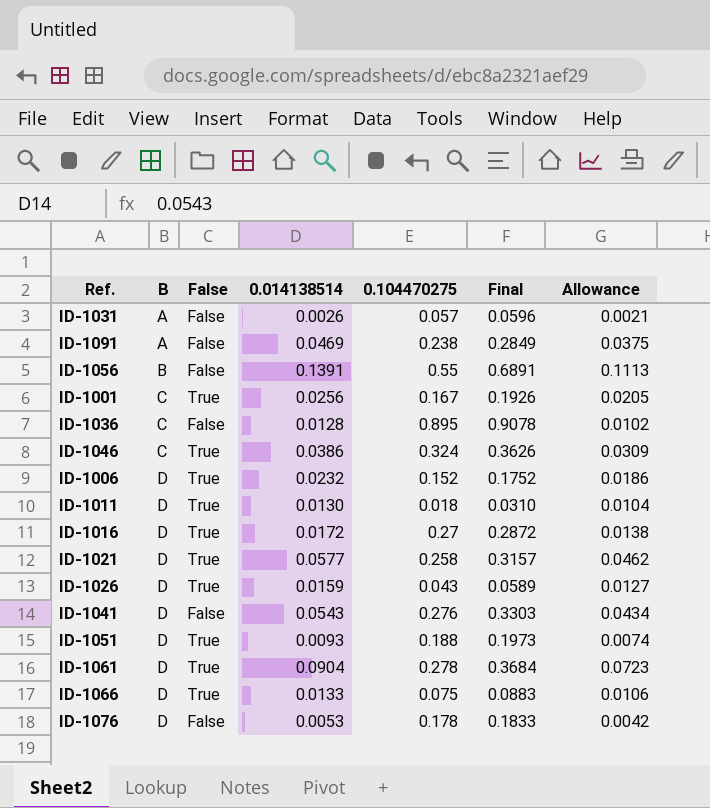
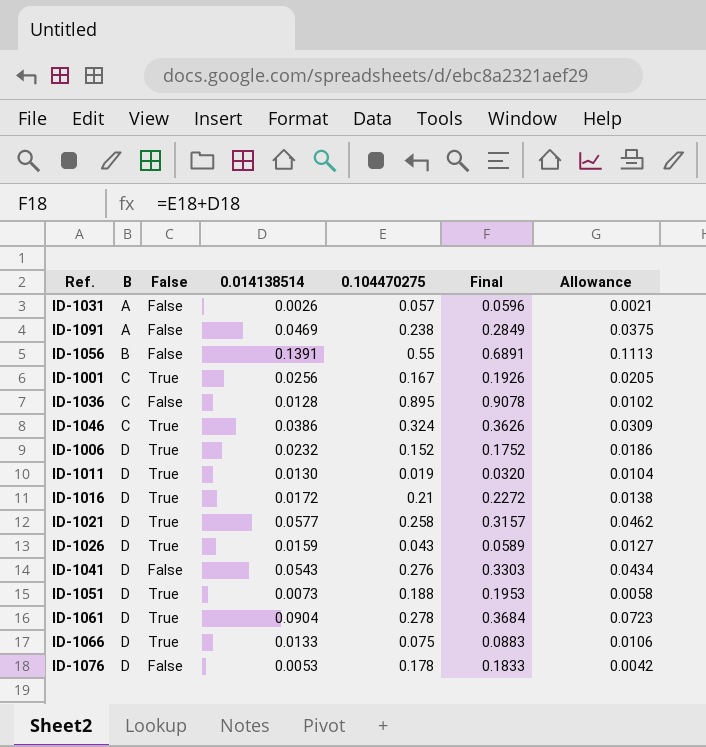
ID-1011 | 0.104470275: 0.018 -> 0.019
ID-1011 | Final: 0.0310 -> 0.0320
ID-1016 | 0.104470275: 0.27 -> 0.21
ID-1016 | Final: 0.2872 -> 0.2272
ID-1051 | 0.014138514: 0.0093 -> 0.0073
ID-1051 | Final: 0.1973 -> 0.1953
ID-1051 | Allowance: 0.0074 -> 0.0058

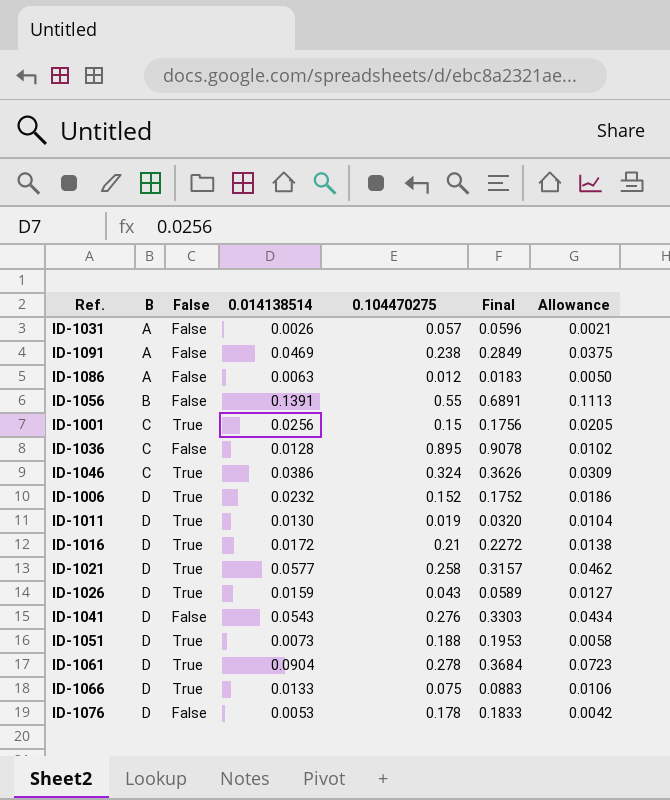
row ID-1086: none -> A | False | 0.0063 | 0.012 | 0.0183 | 0.0050
ID-1001 | 0.104470275: 0.167 -> 0.15
ID-1001 | Final: 0.1926 -> 0.1756

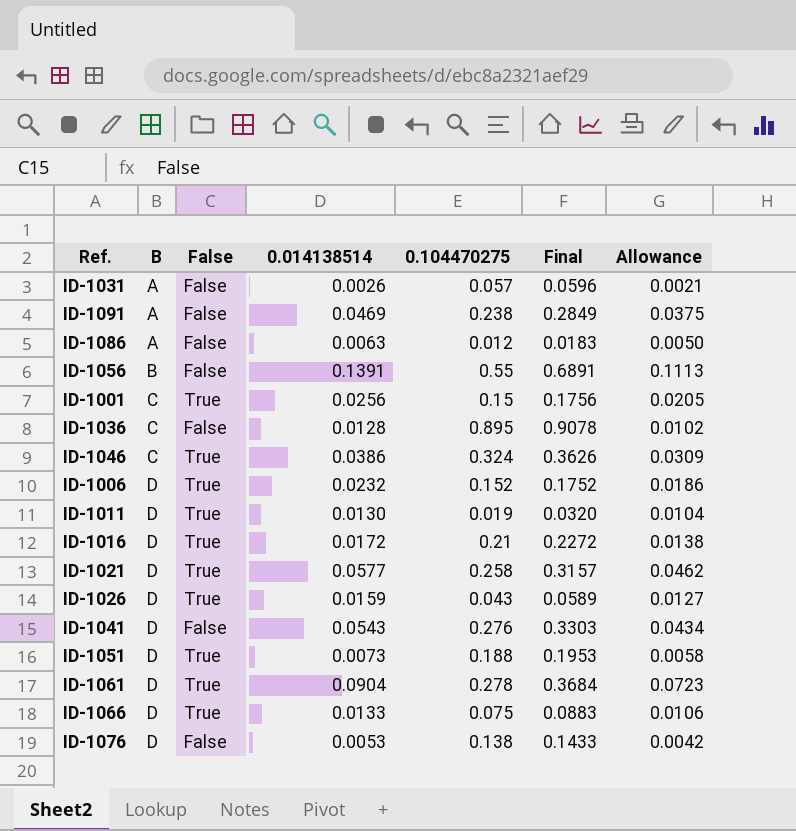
ID-1076 | 0.104470275: 0.178 -> 0.138
ID-1076 | Final: 0.1833 -> 0.1433

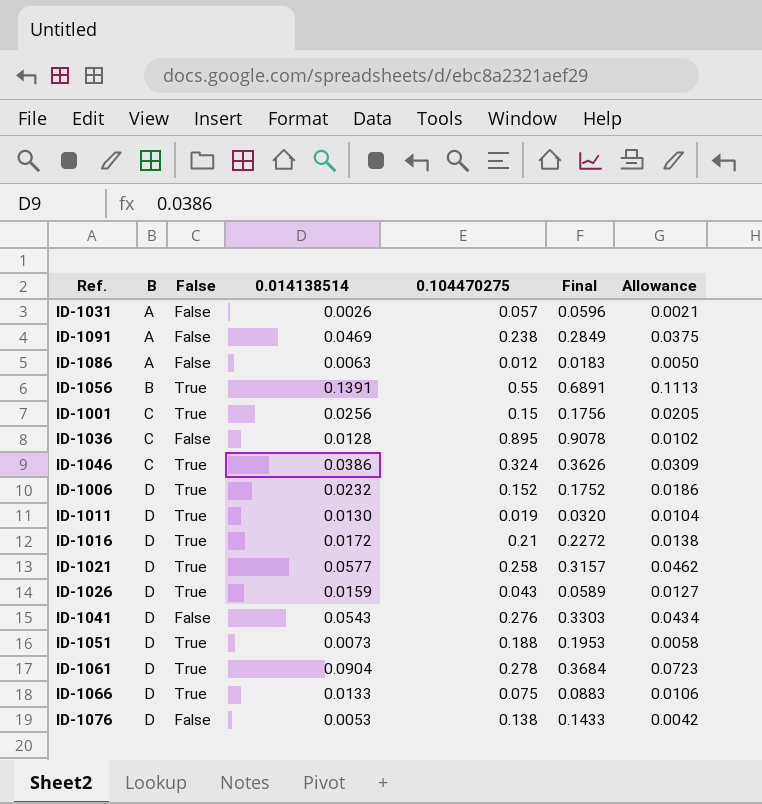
ID-1056 | False: False -> True

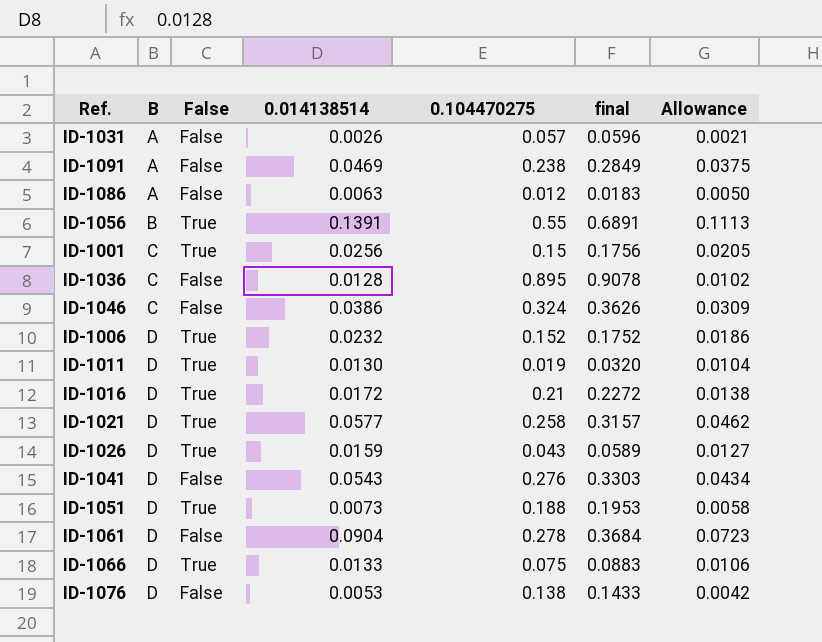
column name: Final -> final
ID-1046 | False: True -> False
ID-1061 | False: True -> False

